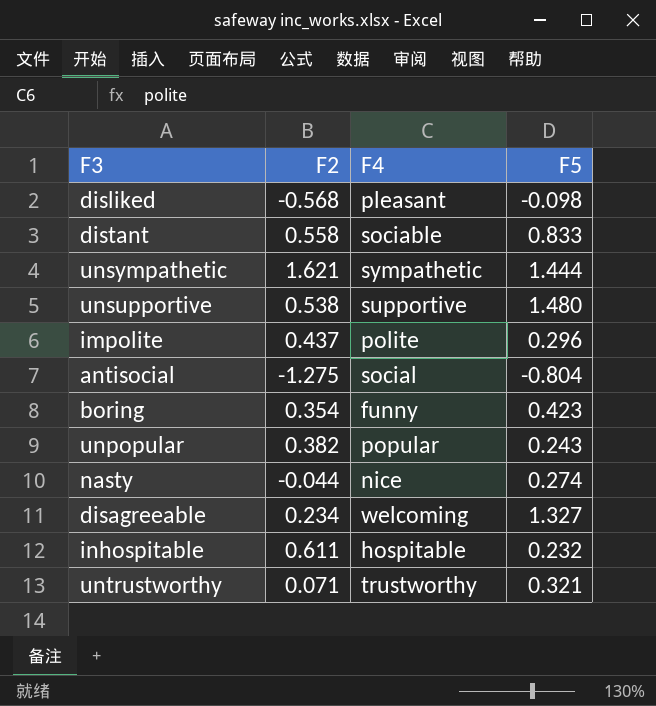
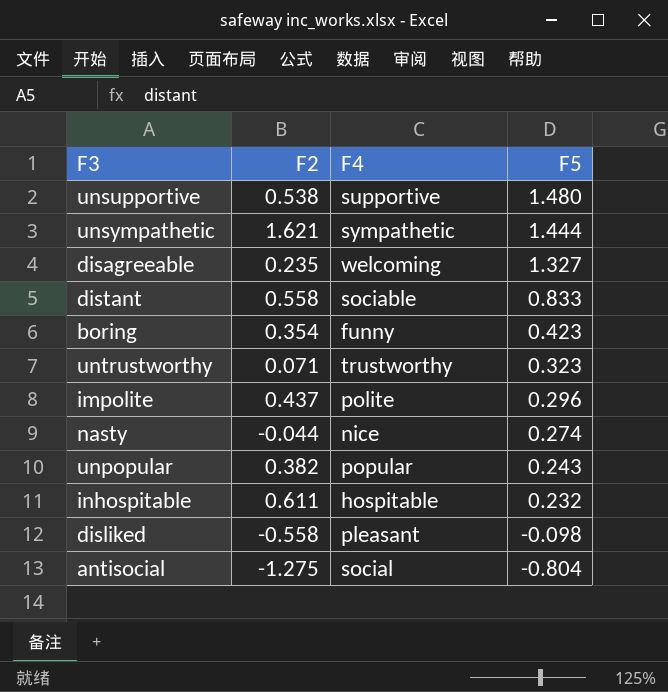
row order: none -> F5 descending
disagreeable | F2: 0.234 -> 0.235
untrustworthy | F5: 0.321 -> 0.323
disliked | F2: -0.568 -> -0.558

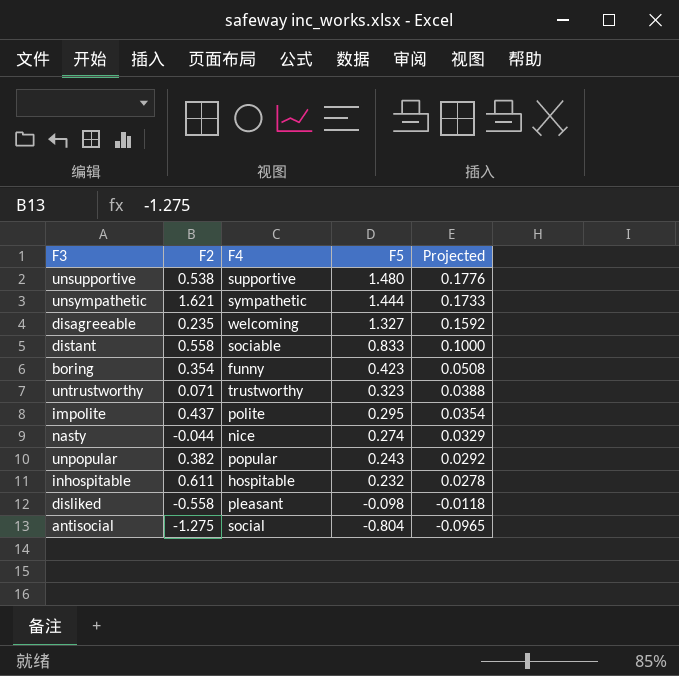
column Projected | formula: none -> [F5] * 0.12
impolite | F5: 0.296 -> 0.295

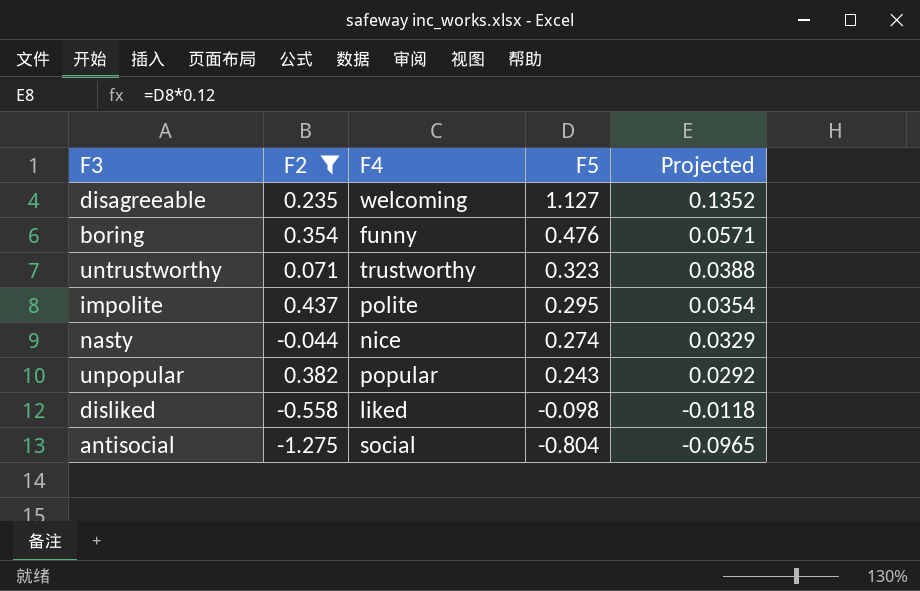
filter: none -> F2 <= 0.437
disagreeable | F5: 1.327 -> 1.127
disagreeable | Projected: 0.1592 -> 0.1352
boring | F5: 0.423 -> 0.476
boring | Projected: 0.0508 -> 0.0571
disliked | F4: pleasant -> liked

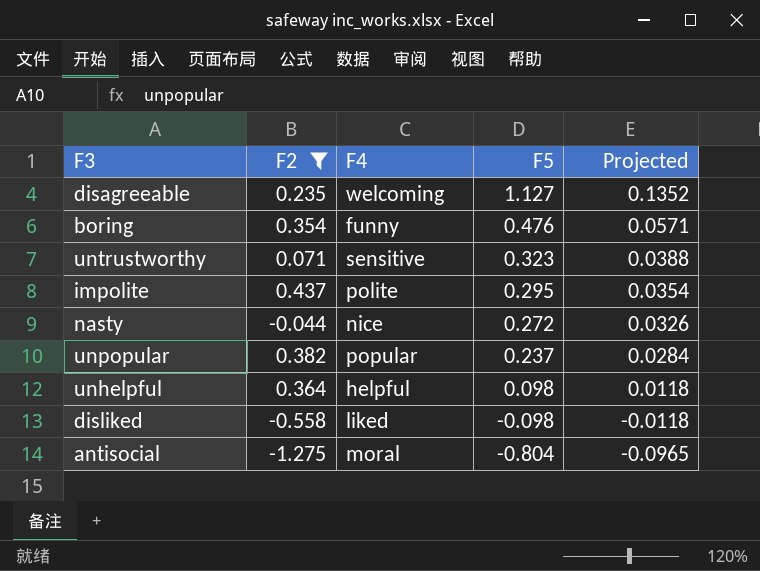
untrustworthy | F4: trustworthy -> sensitive
nasty | F5: 0.274 -> 0.272
nasty | Projected: 0.0329 -> 0.0326
unpopular | F5: 0.243 -> 0.237
unpopular | Projected: 0.0292 -> 0.0284
row unhelpful: none -> 0.364 | helpful | 0.098 | 0.0118
antisocial | F4: social -> moral

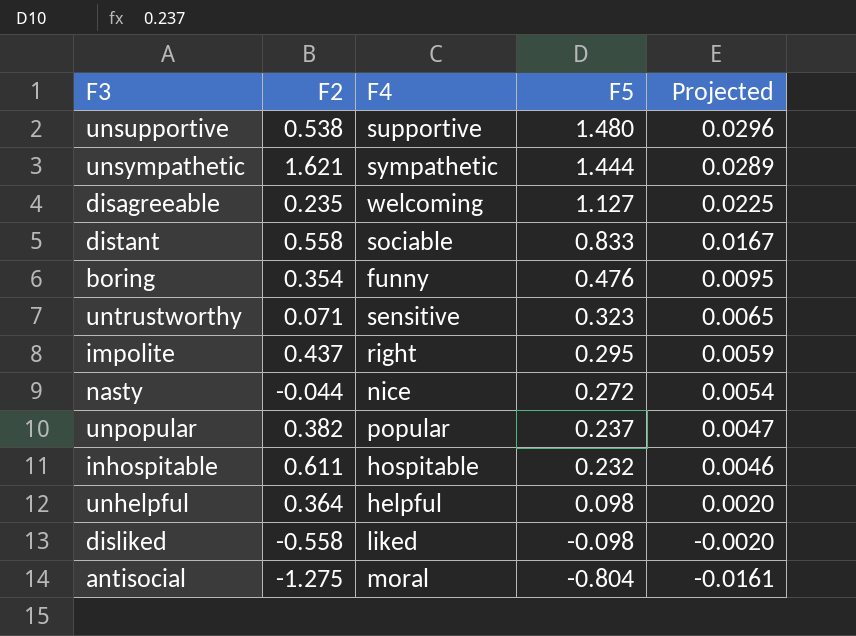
filter: F2 <= 0.437 -> none
column Projected | formula: [F5] * 0.12 -> [F5] * 0.02
impolite | F4: polite -> right

